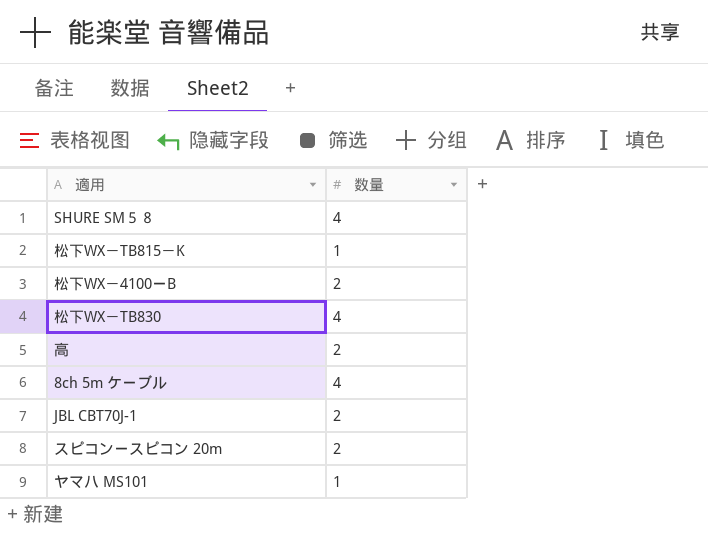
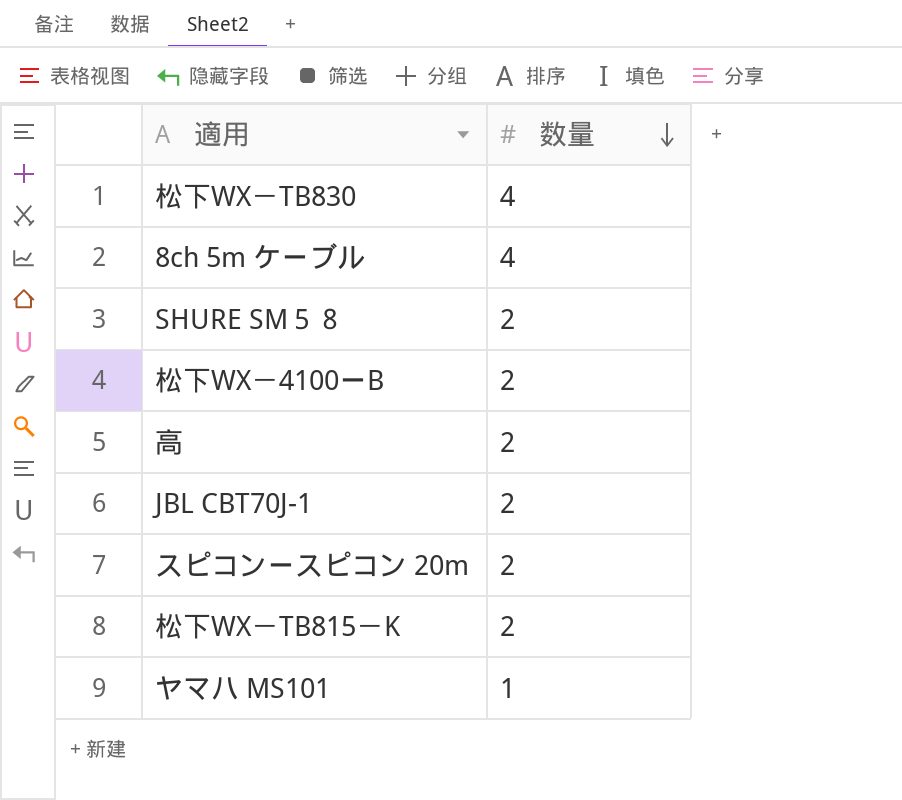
row order: none -> 数量 descending
SHURE SM５８ | 数量: 4 -> 2
松下WX－TB815－K | 数量: 1 -> 2

